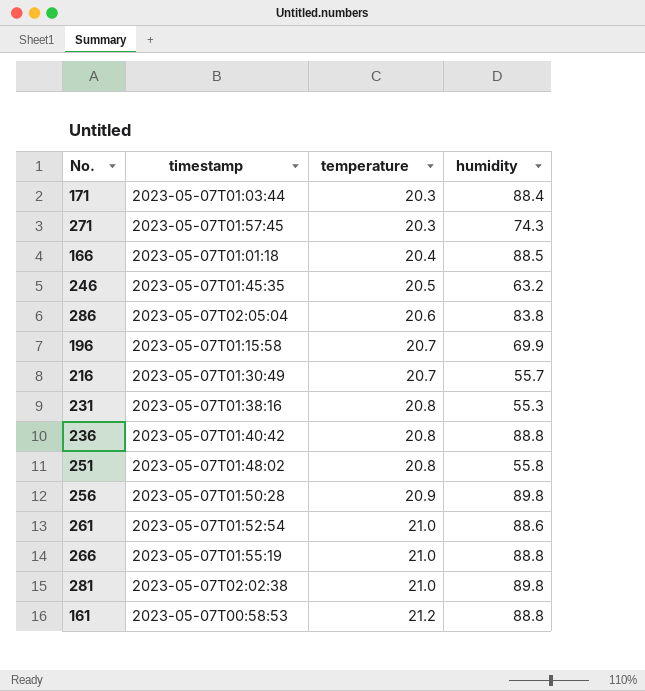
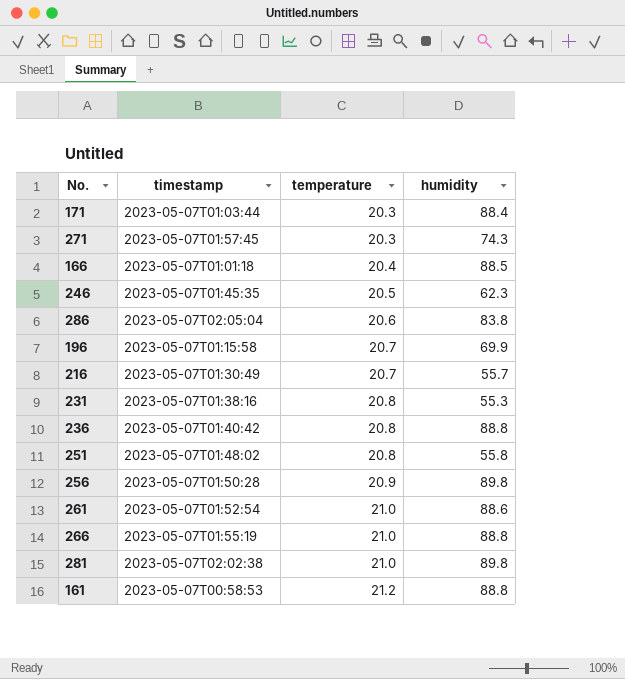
246 | humidity: 63.2 -> 62.3

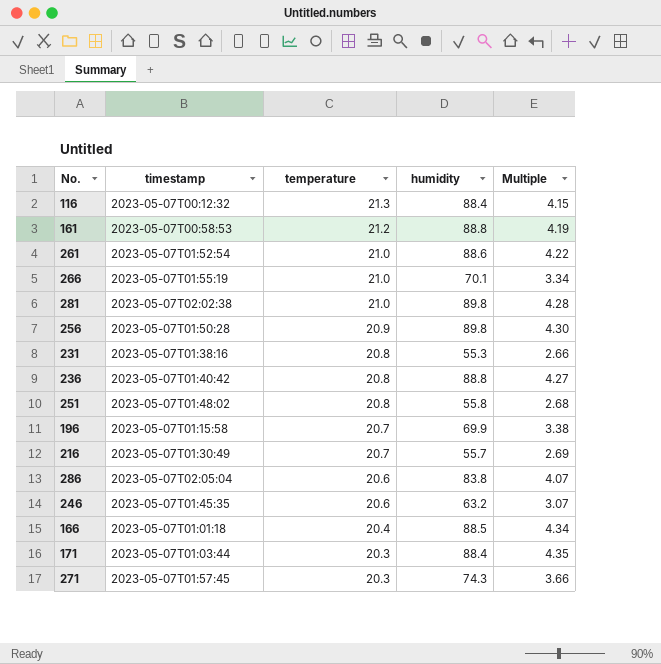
row order: temperature ascending -> temperature descending
column Multiple | formula: none -> [humidity] / [temperature]
row 116: none -> 2023-05-07T00:12:32 | 21.3 | 88.4 | 4.15
266 | humidity: 88.8 -> 70.1
246 | temperature: 20.5 -> 20.6
246 | humidity: 62.3 -> 63.2

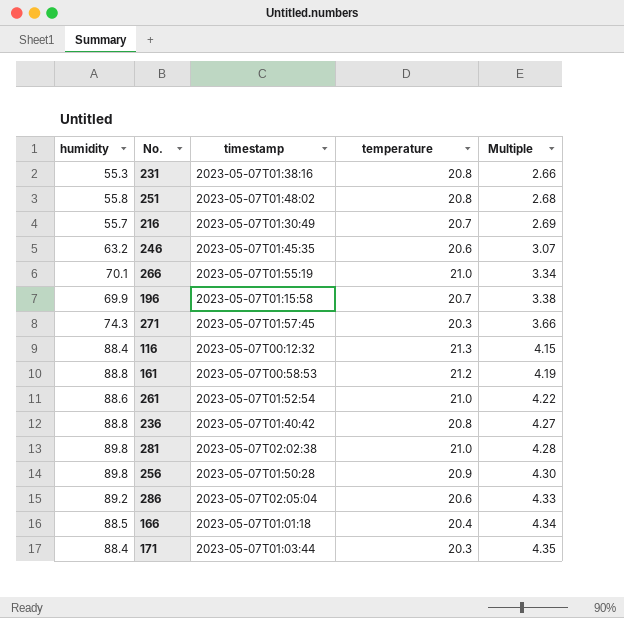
row order: temperature descending -> Multiple ascending
column humidity | position: 4 -> 1
286 | humidity: 83.8 -> 89.2
286 | Multiple: 4.07 -> 4.33

